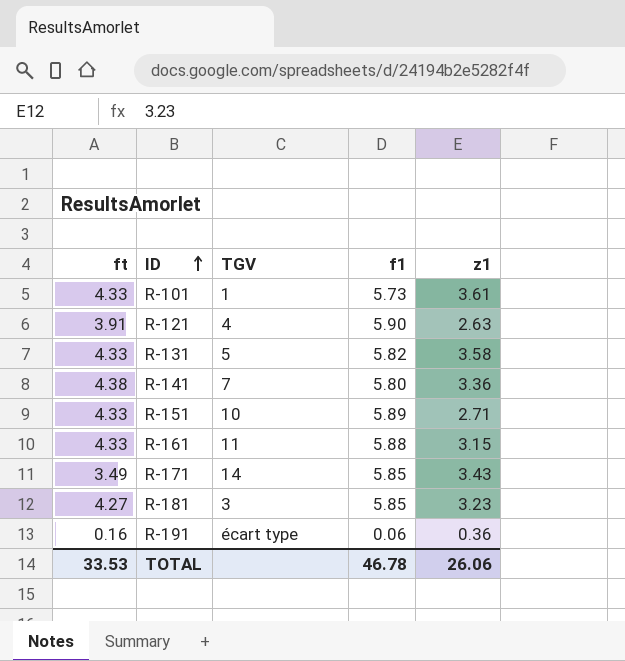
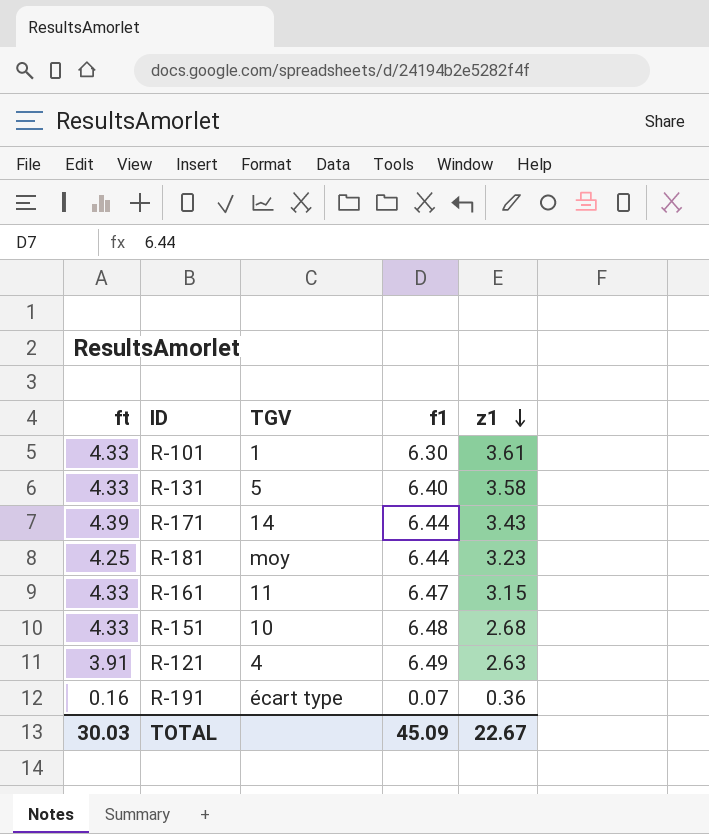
row order: ID ascending -> z1 descending
row R-141: 4.38 | 7 | 5.80 | 3.36 -> none
R-101 | f1: 5.73 -> 6.30
R-131 | f1: 5.82 -> 6.40
R-171 | ft: 3.49 -> 4.39
R-171 | f1: 5.85 -> 6.44
R-181 | ft: 4.27 -> 4.25
R-181 | TGV: 3 -> moy
R-181 | f1: 5.85 -> 6.44
R-161 | f1: 5.88 -> 6.47
R-151 | f1: 5.89 -> 6.48
R-151 | z1: 2.71 -> 2.68
R-121 | f1: 5.90 -> 6.49
R-191 | f1: 0.06 -> 0.07
TOTAL | ft: 33.53 -> 30.03
TOTAL | f1: 46.78 -> 45.09
TOTAL | z1: 26.06 -> 22.67

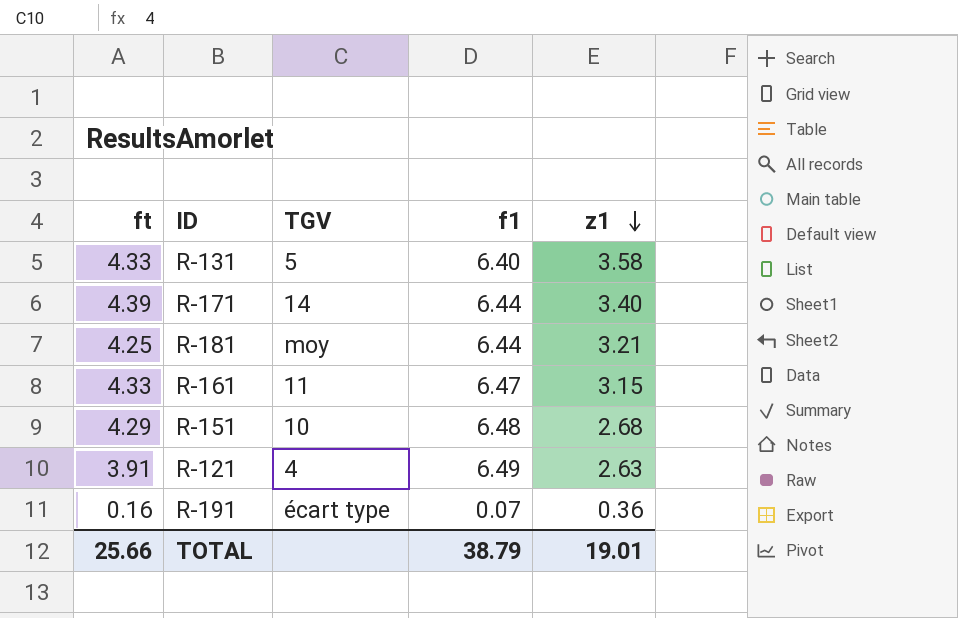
row R-101: 4.33 | 1 | 6.30 | 3.61 -> none
R-171 | z1: 3.43 -> 3.40
R-181 | z1: 3.23 -> 3.21
R-151 | ft: 4.33 -> 4.29
TOTAL | ft: 30.03 -> 25.66
TOTAL | f1: 45.09 -> 38.79
TOTAL | z1: 22.67 -> 19.01

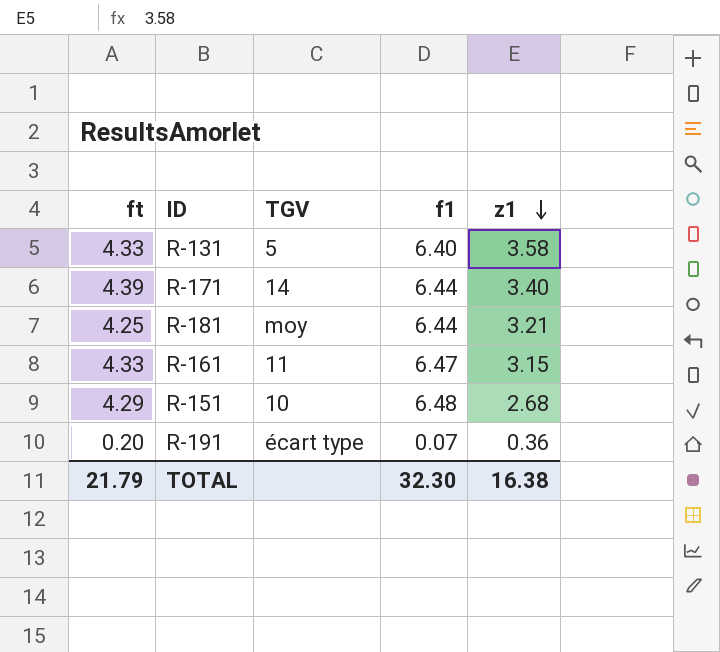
row R-121: 3.91 | 4 | 6.49 | 2.63 -> none
R-191 | ft: 0.16 -> 0.20
TOTAL | ft: 25.66 -> 21.79
TOTAL | f1: 38.79 -> 32.30
TOTAL | z1: 19.01 -> 16.38

